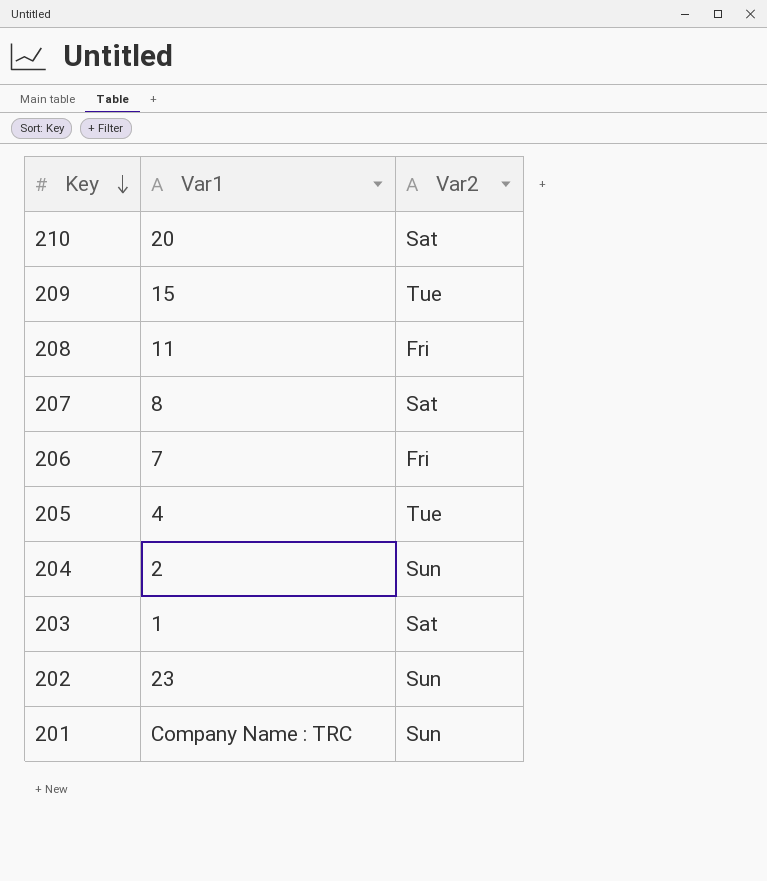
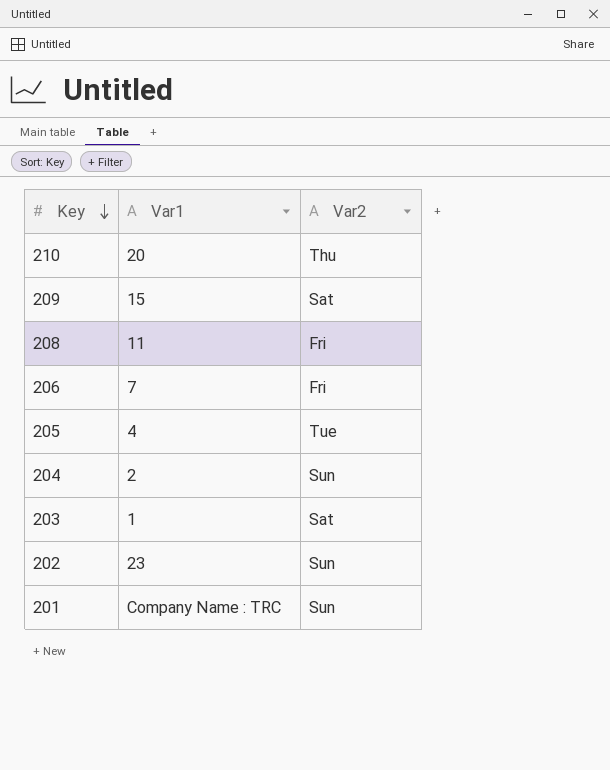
row 207: 8 | Sat -> none
210 | Var2: Sat -> Thu
209 | Var2: Tue -> Sat

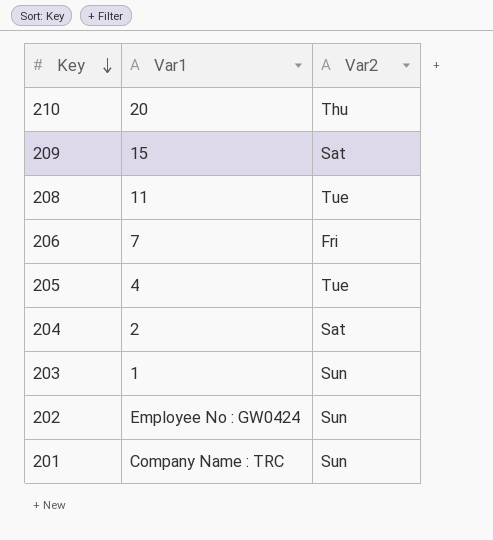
208 | Var2: Fri -> Tue
204 | Var2: Sun -> Sat
203 | Var2: Sat -> Sun
202 | Var1: 23 -> Employee No : GW0424

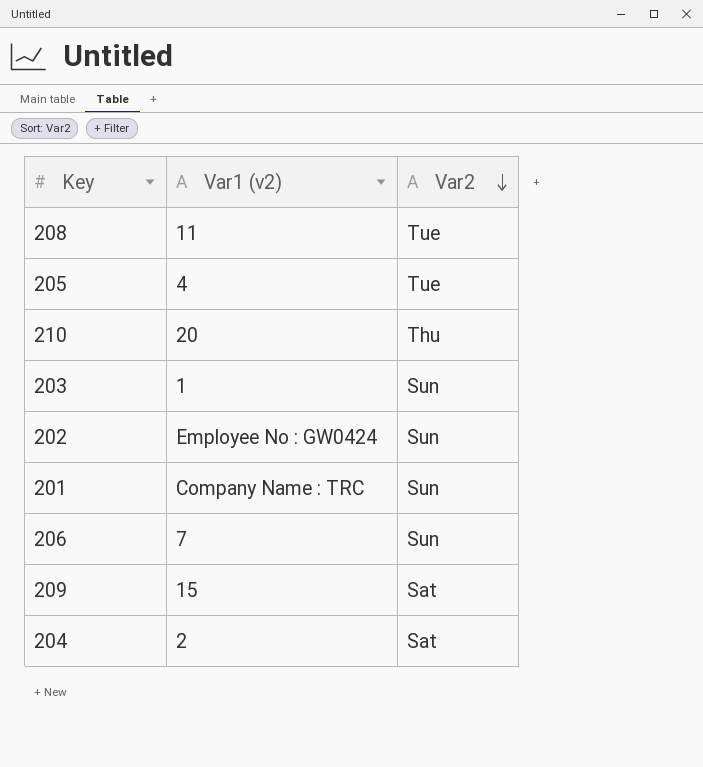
row order: Key descending -> Var2 descending
column name: Var1 -> Var1 (v2)
206 | Var2: Fri -> Sun

